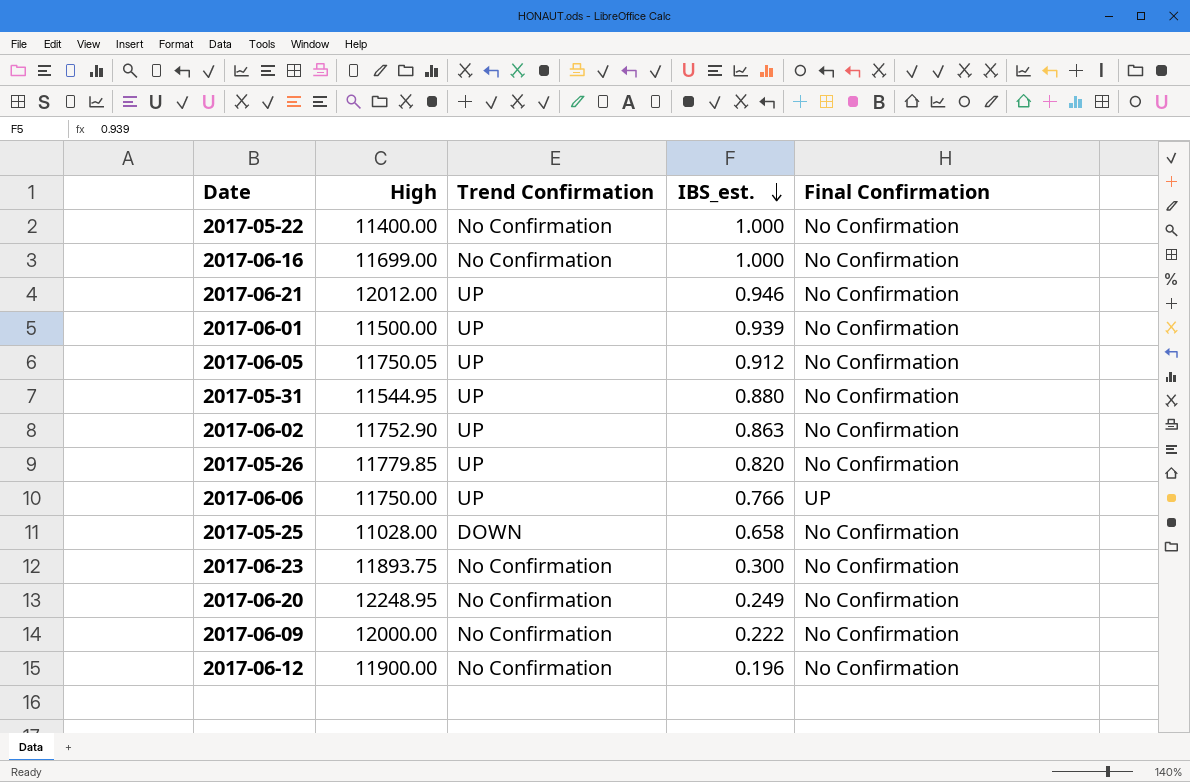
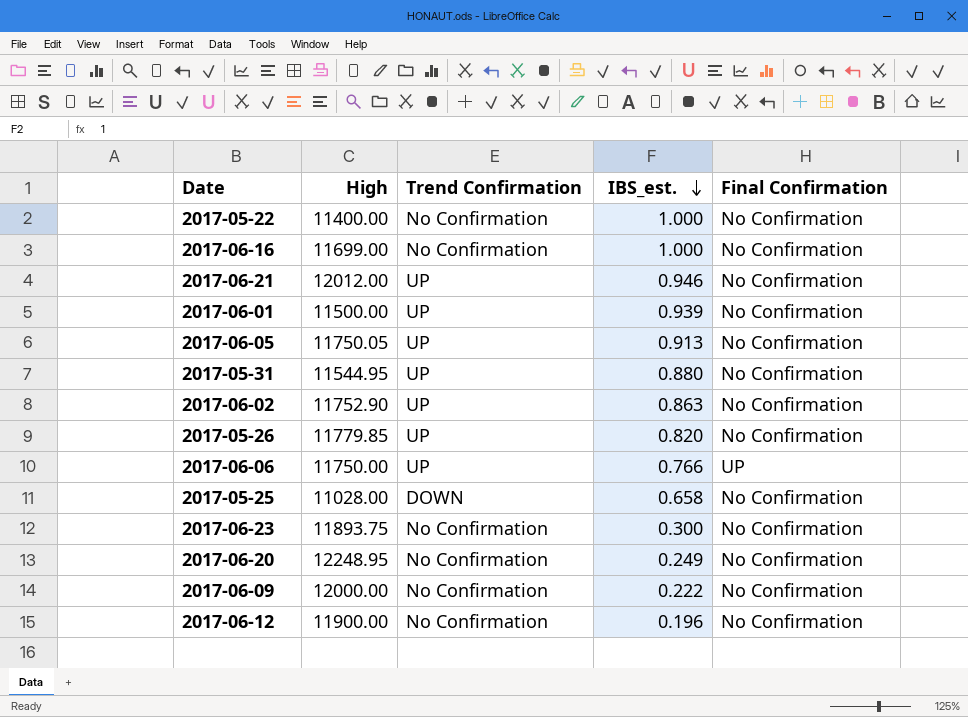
2017-06-05 | IBS_est.: 0.912 -> 0.913

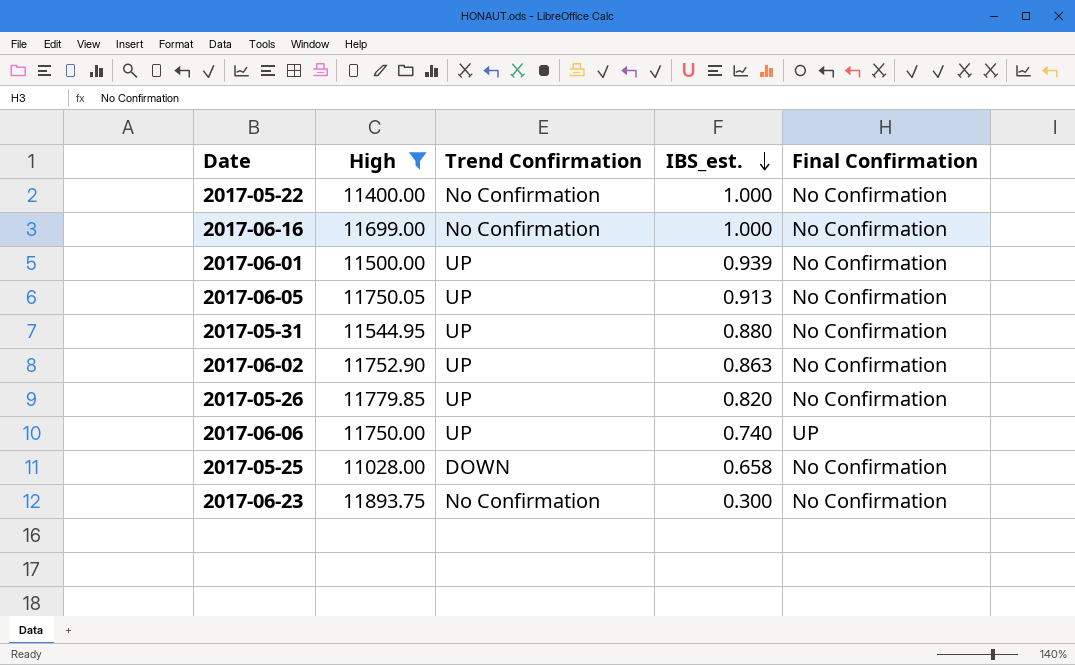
filter: none -> High <= 11893.75
2017-06-06 | IBS_est.: 0.766 -> 0.740

